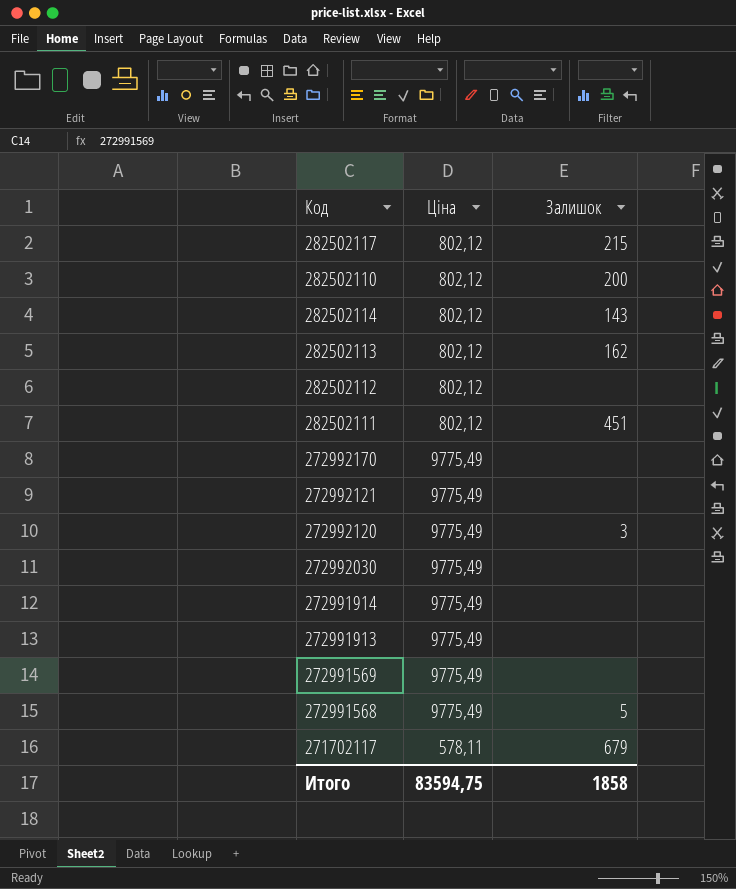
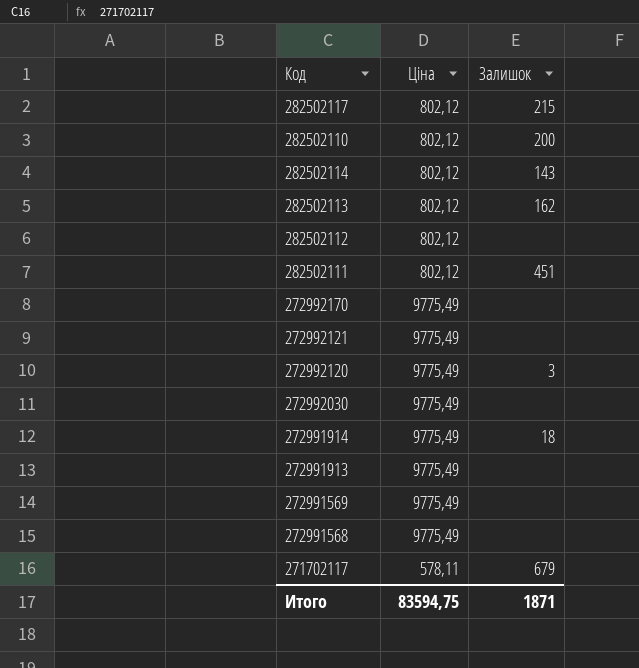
272991914 | Залишок: none -> 18
272991568 | Залишок: 5 -> none
Итого | Залишок: 1858 -> 1871

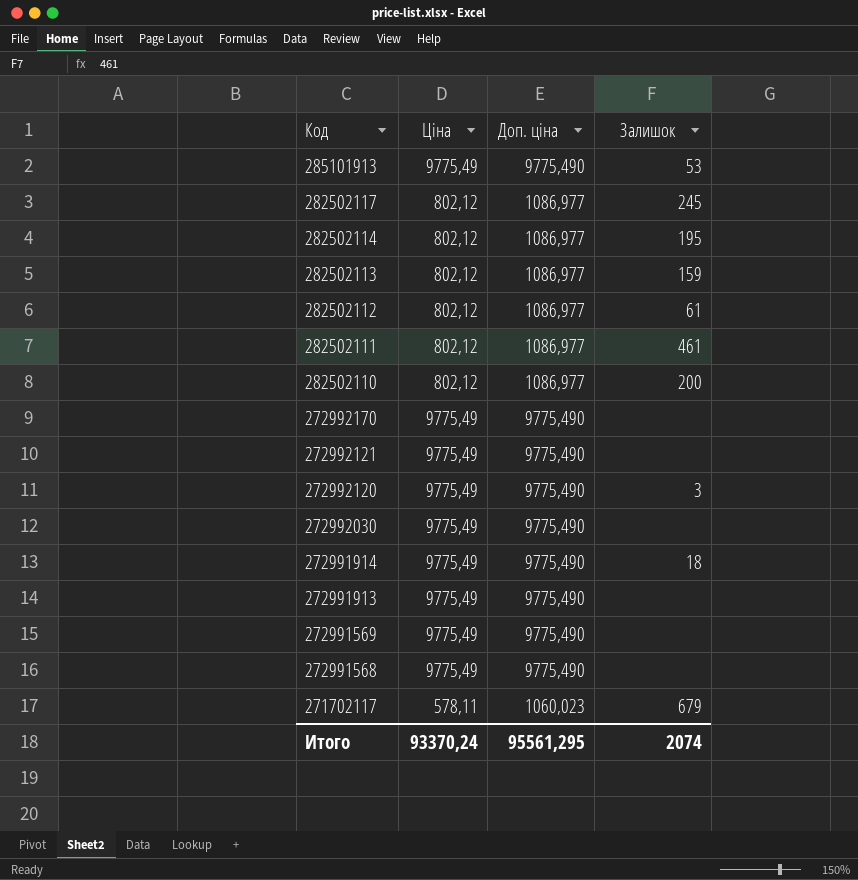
row order: none -> Код descending
column Доп. ціна | position: none -> 3
row 285101913: none -> 9775,49 | 9775,490 | 53
282502117 | Залишок: 215 -> 245
282502114 | Залишок: 143 -> 195
282502113 | Залишок: 162 -> 159
282502112 | Залишок: none -> 61
282502111 | Залишок: 451 -> 461
Итого | Ціна: 83594,75 -> 93370,24
Итого | Залишок: 1871 -> 2074

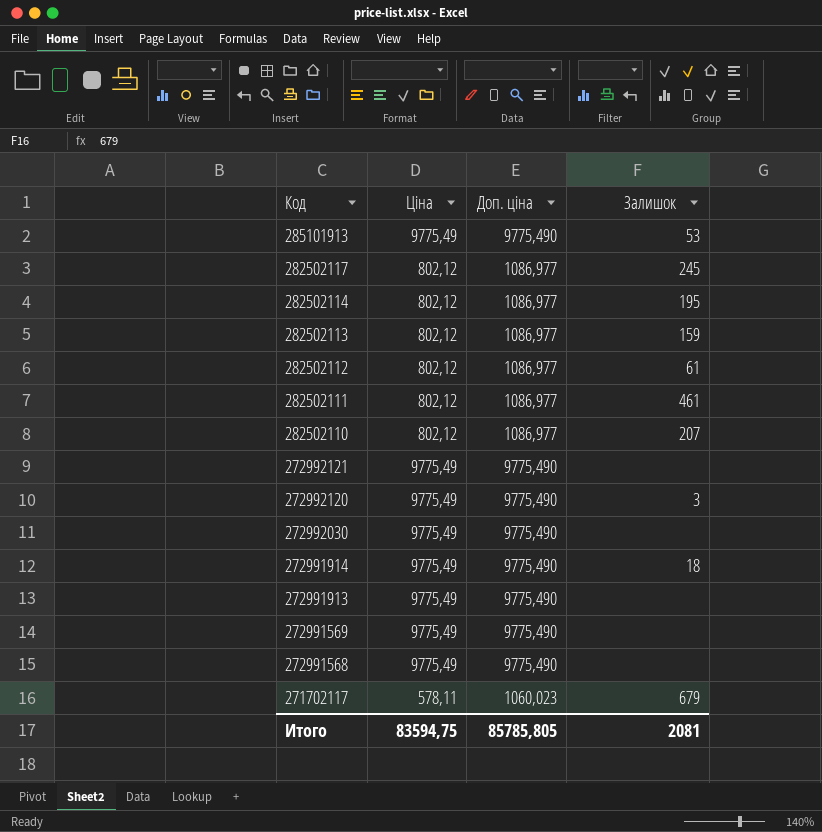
row 272992170: 9775,49 | 9775,490 | none -> none
282502110 | Залишок: 200 -> 207
Итого | Ціна: 93370,24 -> 83594,75
Итого | Доп. ціна: 95561,295 -> 85785,805
Итого | Залишок: 2074 -> 2081

